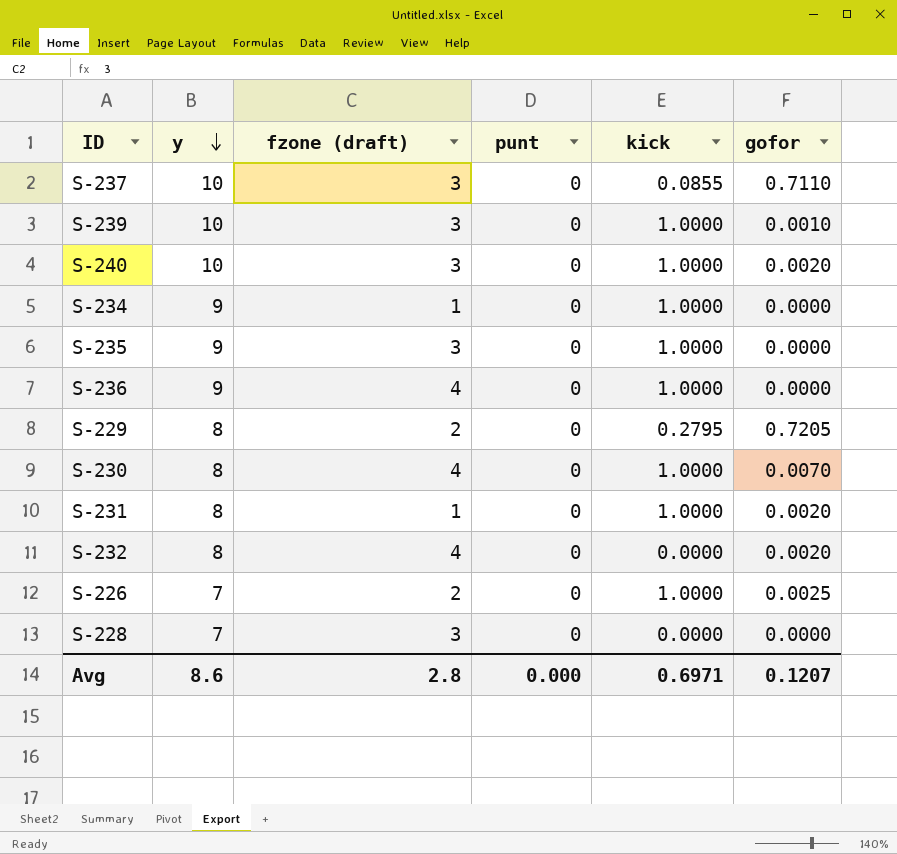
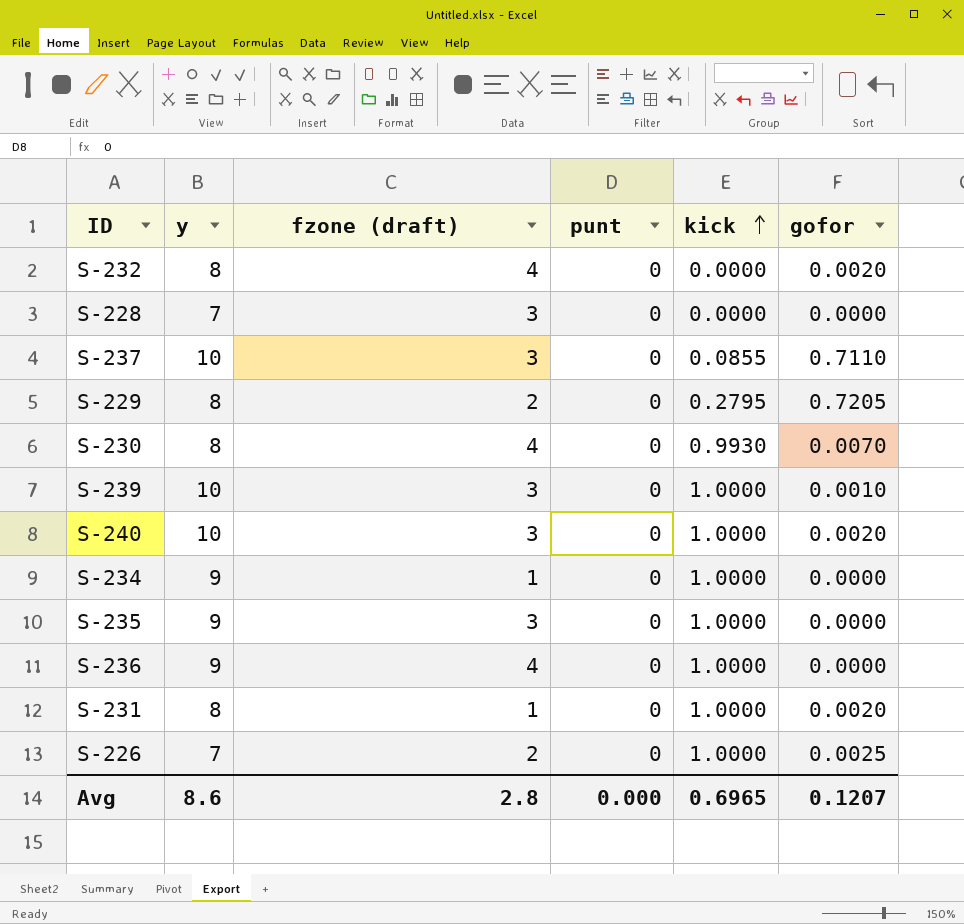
row order: y descending -> kick ascending
S-230 | kick: 1.0000 -> 0.9930
Avg | kick: 0.6971 -> 0.6965

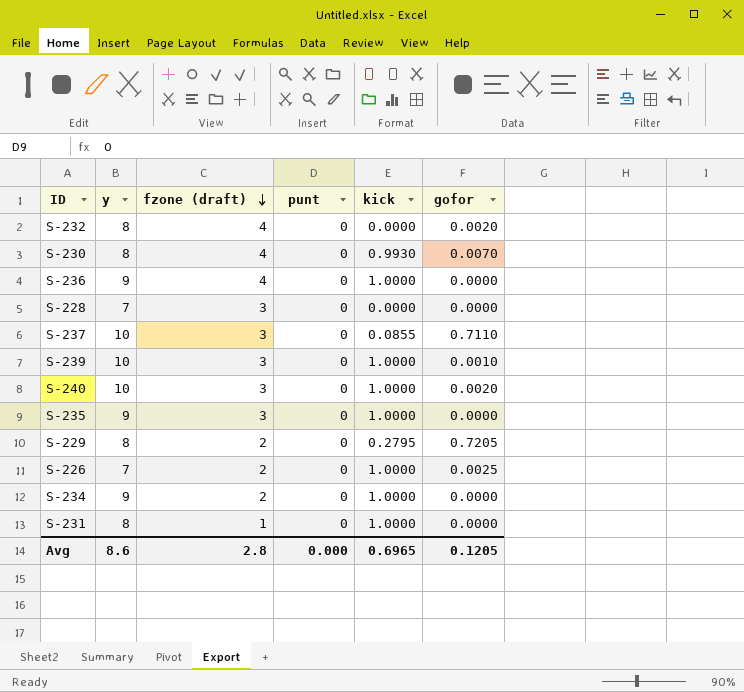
row order: kick ascending -> fzone (draft) descending
S-234 | fzone (draft): 1 -> 2
S-231 | gofor: 0.0020 -> 0.0000
Avg | gofor: 0.1207 -> 0.1205

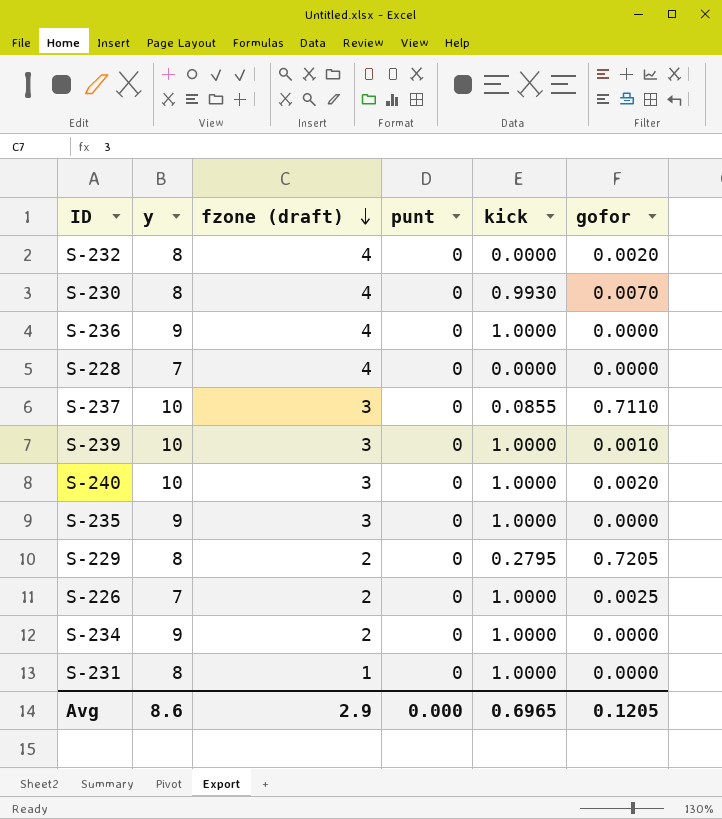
S-228 | fzone (draft): 3 -> 4
Avg | fzone (draft): 2.8 -> 2.9

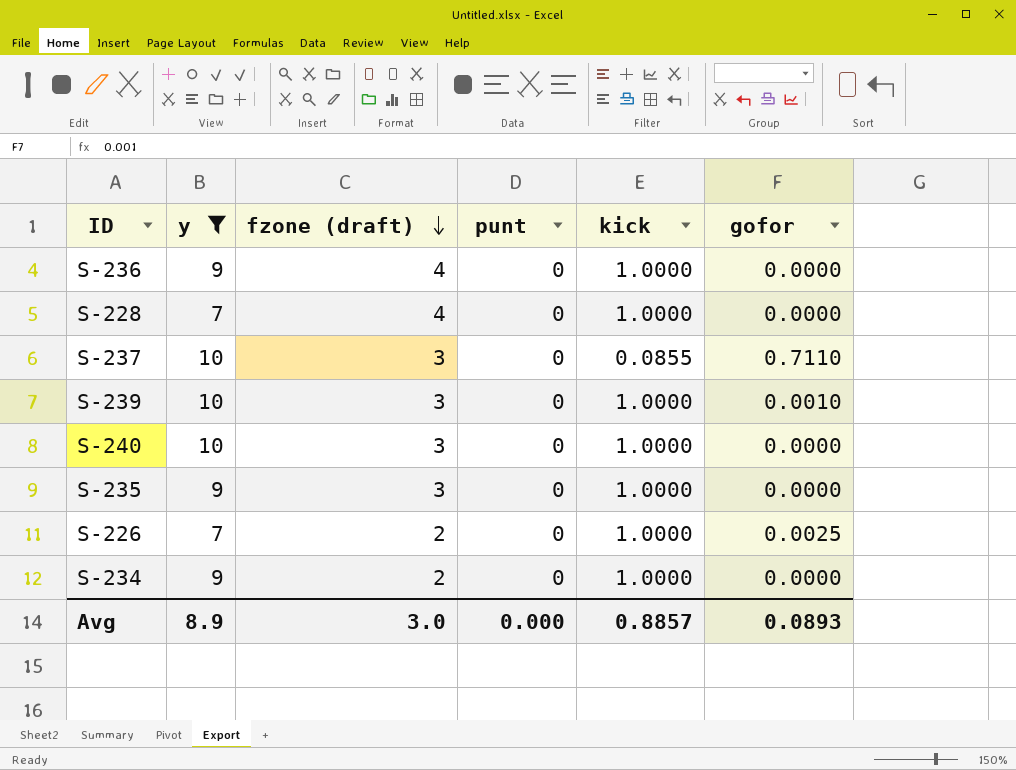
filter: none -> y != 8
S-228 | kick: 0.0000 -> 1.0000
S-240 | gofor: 0.0020 -> 0.0000
Avg | y: 8.6 -> 8.9
Avg | fzone (draft): 2.9 -> 3.0
Avg | kick: 0.6965 -> 0.8857
Avg | gofor: 0.1205 -> 0.0893

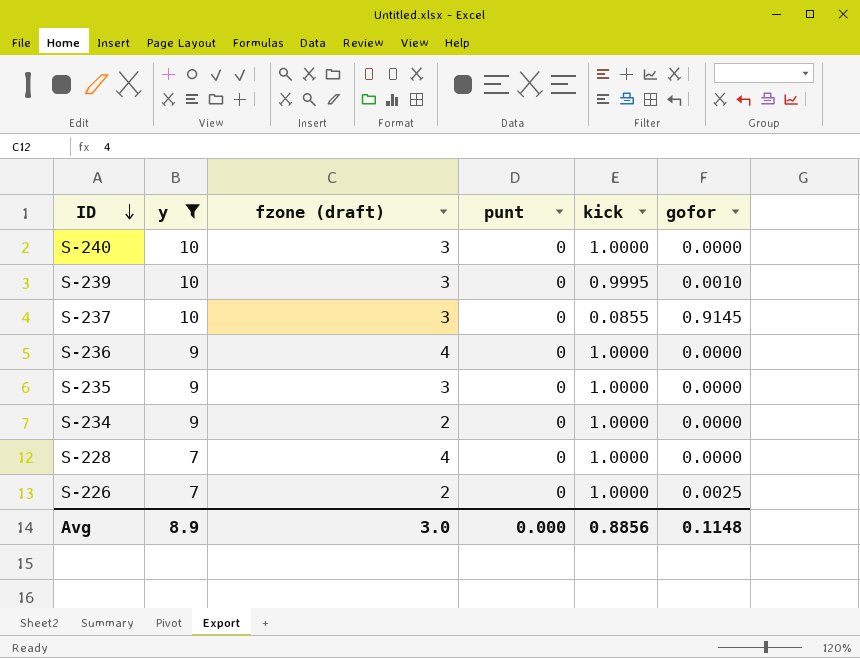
row order: fzone (draft) descending -> ID descending
S-239 | kick: 1.0000 -> 0.9995
S-237 | gofor: 0.7110 -> 0.9145
Avg | kick: 0.8857 -> 0.8856
Avg | gofor: 0.0893 -> 0.1148

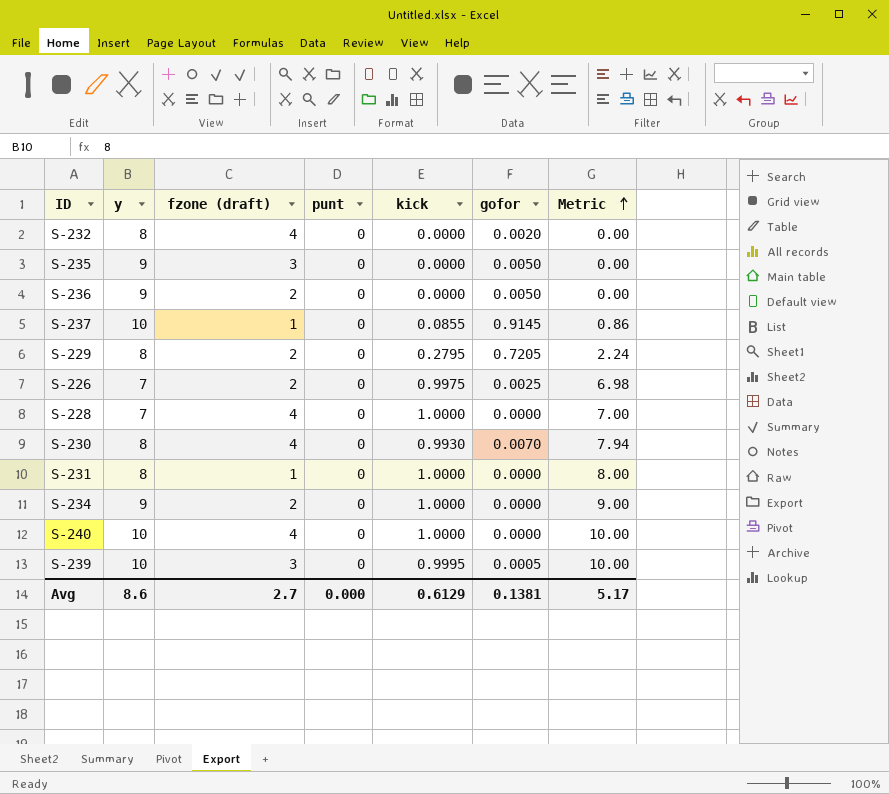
filter: y != 8 -> none
row order: ID descending -> Metric ascending
column Metric | formula: none -> [y] * [kick]
S-235 | kick: 1.0000 -> 0.0000
S-235 | gofor: 0.0000 -> 0.0050
S-236 | fzone (draft): 4 -> 2
S-236 | kick: 1.0000 -> 0.0000
S-236 | gofor: 0.0000 -> 0.0050
S-237 | fzone (draft): 3 -> 1
S-226 | kick: 1.0000 -> 0.9975
S-240 | fzone (draft): 3 -> 4
S-239 | gofor: 0.0010 -> 0.0005
Avg | y: 8.9 -> 8.6
Avg | fzone (draft): 3.0 -> 2.7
Avg | kick: 0.8856 -> 0.6129
Avg | gofor: 0.1148 -> 0.1381

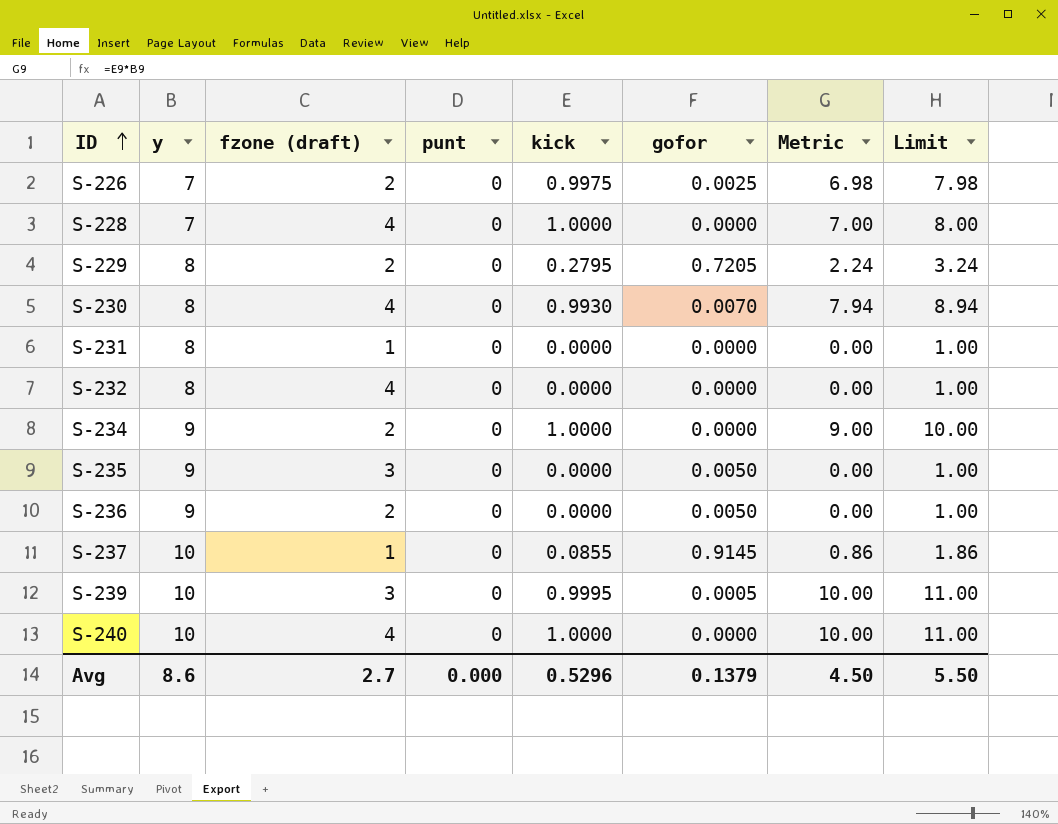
row order: Metric ascending -> ID ascending
column Limit | formula: none -> [Metric] + 1
S-231 | kick: 1.0000 -> 0.0000
S-231 | Metric: 8.00 -> 0.00
S-232 | gofor: 0.0020 -> 0.0000
Avg | kick: 0.6129 -> 0.5296
Avg | gofor: 0.1381 -> 0.1379
Avg | Metric: 5.17 -> 4.50

